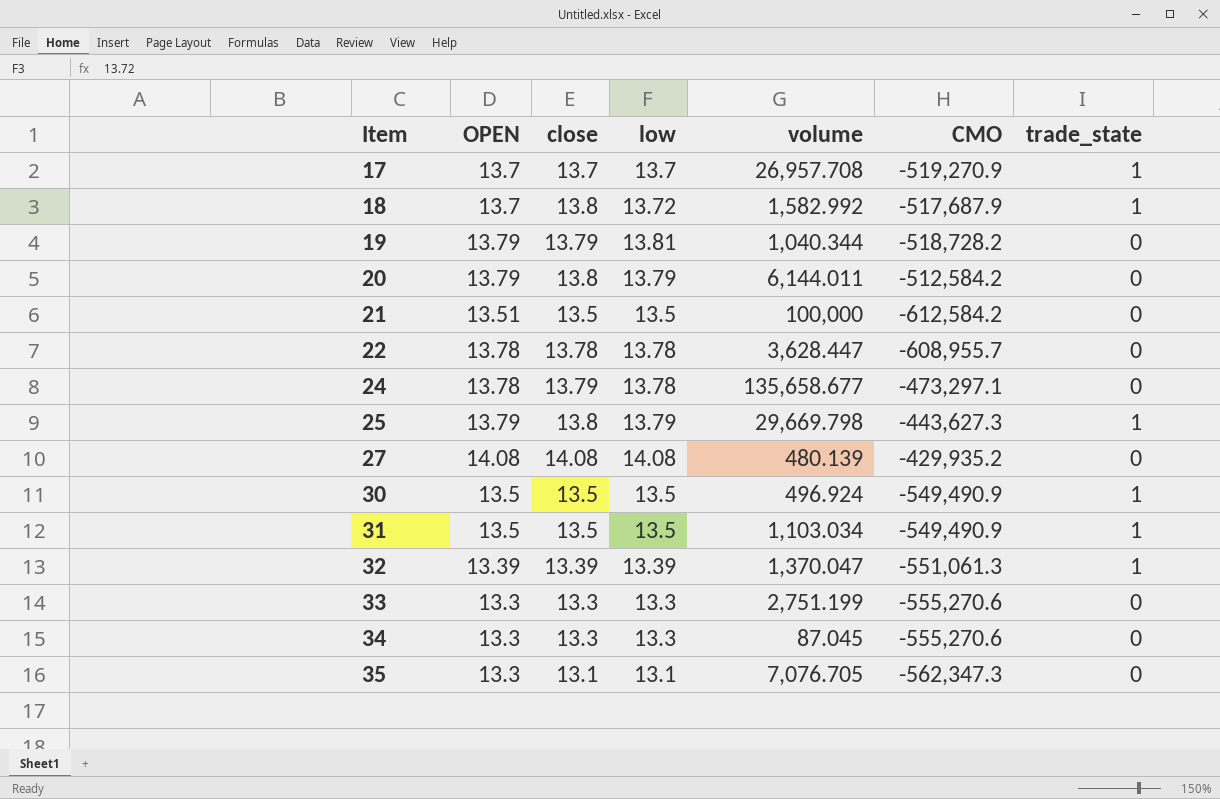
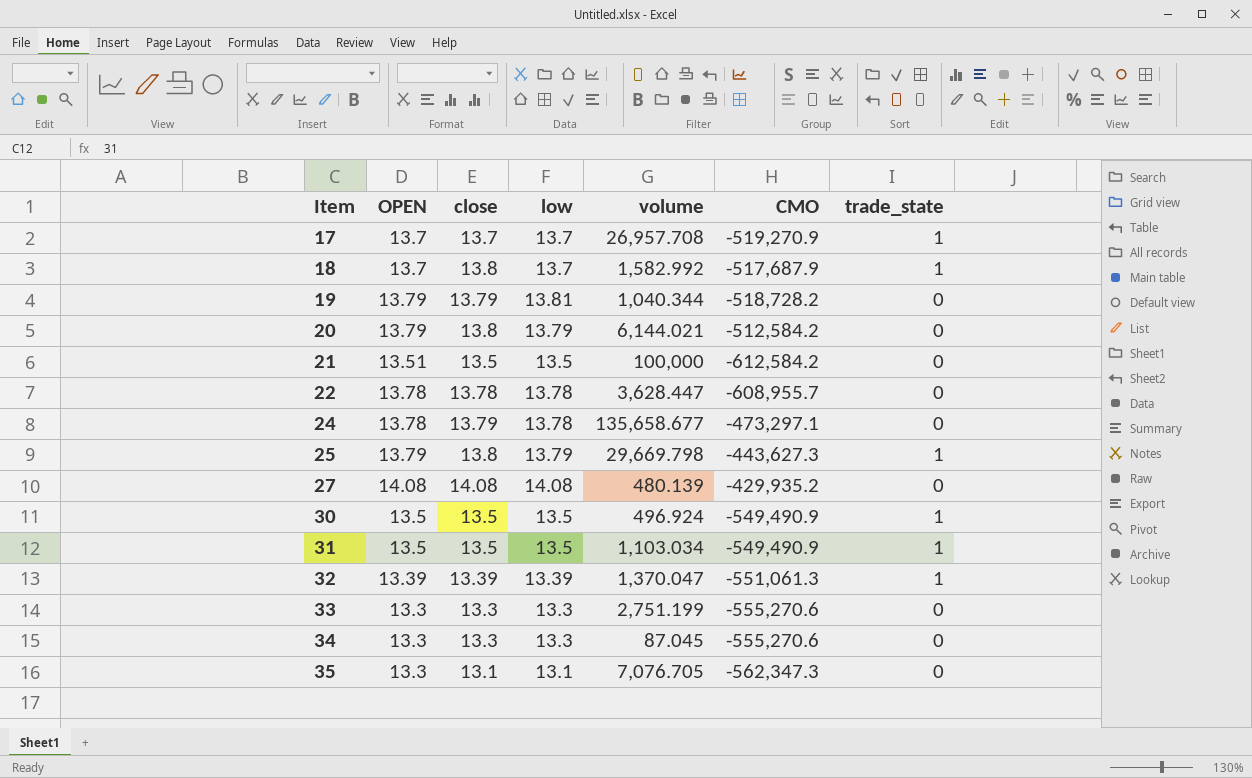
18 | low: 13.72 -> 13.7
20 | volume: 6,144.011 -> 6,144.021

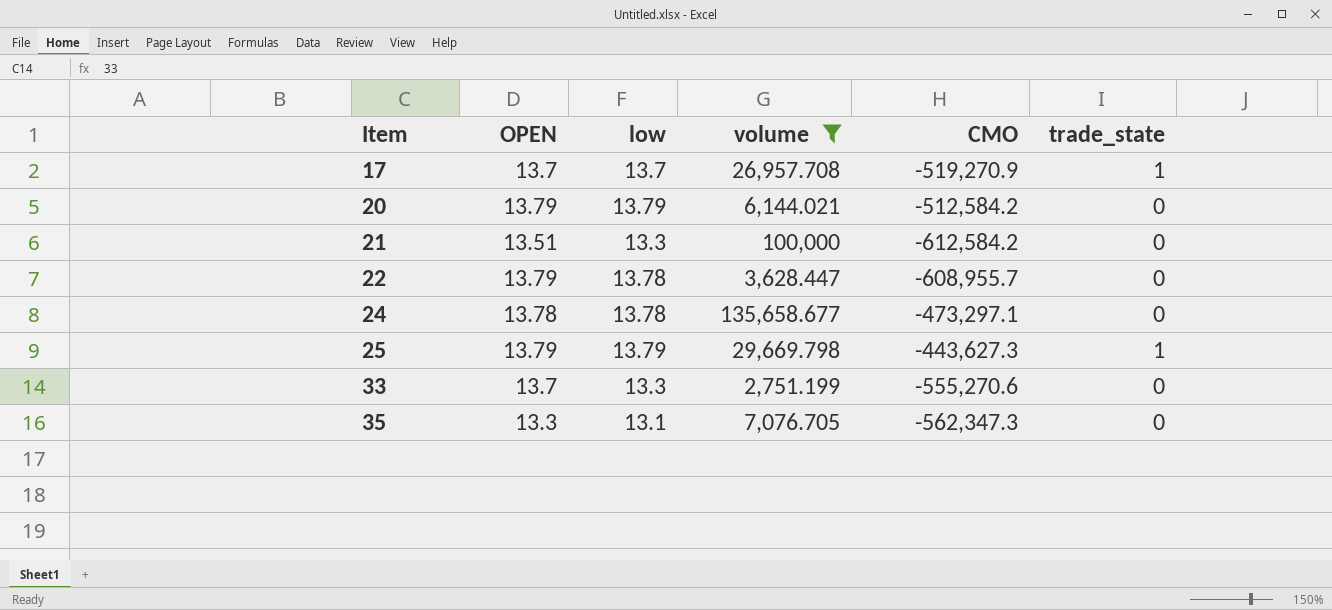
filter: none -> volume >= 2,751.199
column close | position: 3 -> none
21 | low: 13.5 -> 13.3
22 | OPEN: 13.78 -> 13.79
33 | OPEN: 13.3 -> 13.7

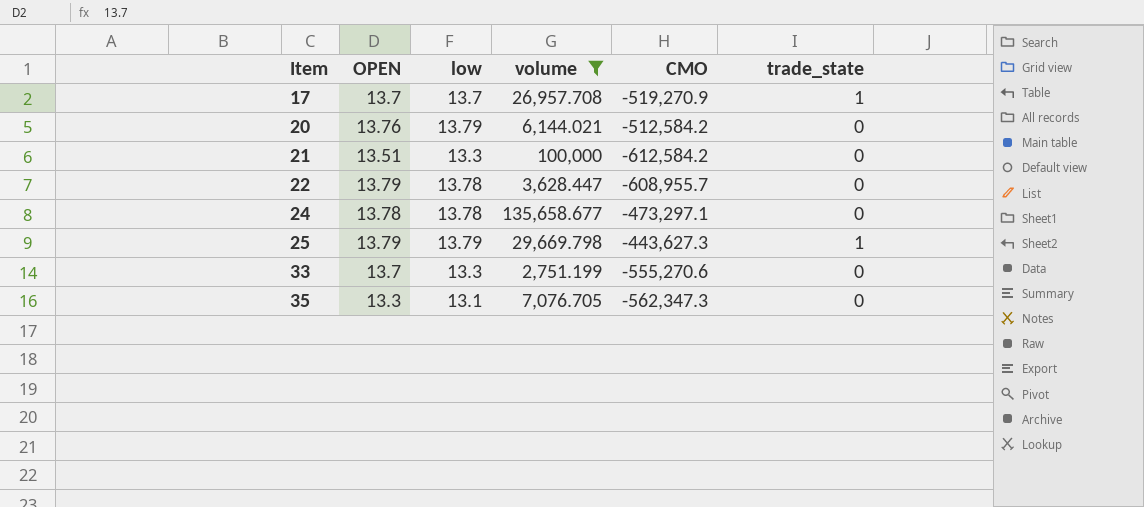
20 | OPEN: 13.79 -> 13.76

